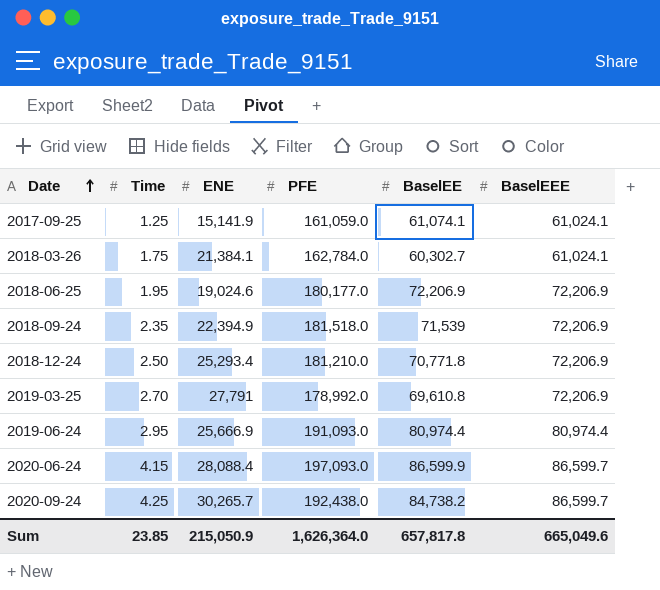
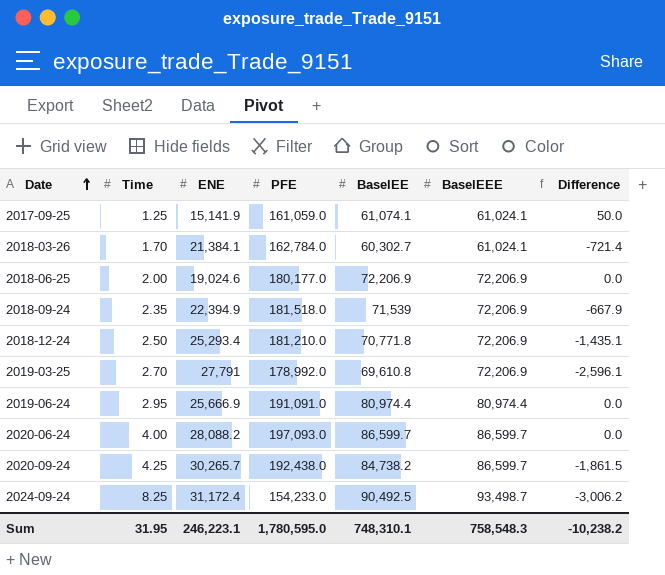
column Difference | formula: none -> [BaselEE] - [BaselEEE]
2018-03-26 | Time: 1.75 -> 1.70
2018-06-25 | Time: 1.95 -> 2.00
2019-06-24 | PFE: 191,093.0 -> 191,091.0
2020-06-24 | Time: 4.15 -> 4.00
2020-06-24 | ENE: 28,088.4 -> 28,088.2
2020-06-24 | BaselEE: 86,599.9 -> 86,599.7
row 2024-09-24: none -> 8.25 | 31,172.4 | 154,233.0 | 90,492.5 | 93,498.7 | -3,006.2
Sum | Time: 23.85 -> 31.95
Sum | ENE: 215,050.9 -> 246,223.1
Sum | PFE: 1,626,364.0 -> 1,780,595.0
Sum | BaselEE: 657,817.8 -> 748,310.1
Sum | BaselEEE: 665,049.6 -> 758,548.3

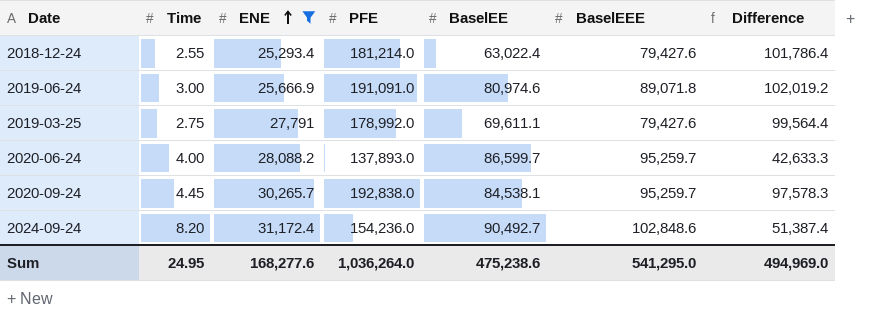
filter: none -> ENE >= 25,293.4
row order: Date ascending -> ENE ascending
column Difference | formula: [BaselEE] - [BaselEEE] -> [PFE] - [BaselEEE]
2018-12-24 | Time: 2.50 -> 2.55
2018-12-24 | PFE: 181,210.0 -> 181,214.0
2018-12-24 | BaselEE: 70,771.8 -> 63,022.4
2018-12-24 | BaselEEE: 72,206.9 -> 79,427.6
2019-06-24 | Time: 2.95 -> 3.00
2019-06-24 | BaselEE: 80,974.4 -> 80,974.6
2019-06-24 | BaselEEE: 80,974.4 -> 89,071.8
2019-03-25 | Time: 2.70 -> 2.75
2019-03-25 | BaselEE: 69,610.8 -> 69,611.1
2019-03-25 | BaselEEE: 72,206.9 -> 79,427.6
2020-06-24 | PFE: 197,093.0 -> 137,893.0
2020-06-24 | BaselEEE: 86,599.7 -> 95,259.7
2020-09-24 | Time: 4.25 -> 4.45
2020-09-24 | PFE: 192,438.0 -> 192,838.0
2020-09-24 | BaselEE: 84,738.2 -> 84,538.1
2020-09-24 | BaselEEE: 86,599.7 -> 95,259.7
2024-09-24 | Time: 8.25 -> 8.20
2024-09-24 | PFE: 154,233.0 -> 154,236.0
2024-09-24 | BaselEE: 90,492.5 -> 90,492.7
2024-09-24 | BaselEEE: 93,498.7 -> 102,848.6
Sum | Time: 31.95 -> 24.95
Sum | ENE: 246,223.1 -> 168,277.6
Sum | PFE: 1,780,595.0 -> 1,036,264.0
Sum | BaselEE: 748,310.1 -> 475,238.6
Sum | BaselEEE: 758,548.3 -> 541,295.0
Sum | Difference: -10,238.2 -> 494,969.0

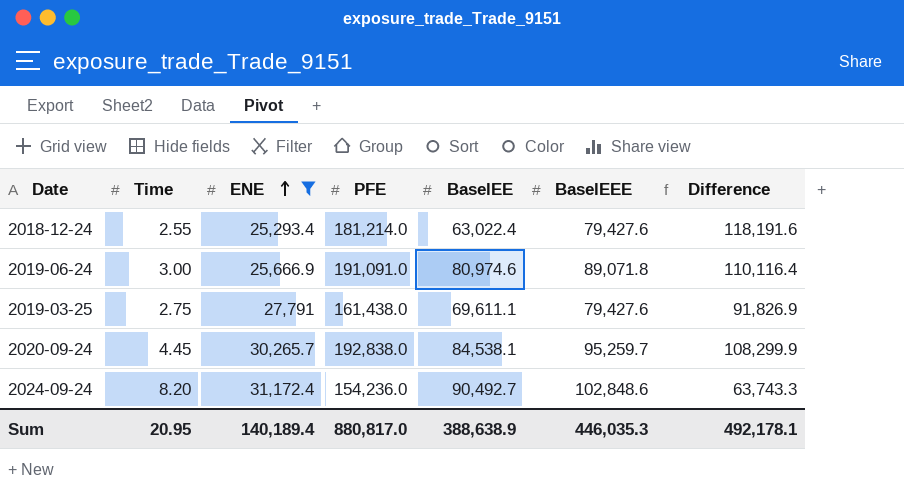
column Difference | formula: [PFE] - [BaselEEE] -> [PFE] - [BaselEE]
row 2020-06-24: 4.00 | 28,088.2 | 137,893.0 | 86,599.7 | 95,259.7 | 42,633.3 -> none
2019-03-25 | PFE: 178,992.0 -> 161,438.0
Sum | Time: 24.95 -> 20.95
Sum | ENE: 168,277.6 -> 140,189.4
Sum | PFE: 1,036,264.0 -> 880,817.0
Sum | BaselEE: 475,238.6 -> 388,638.9
Sum | BaselEEE: 541,295.0 -> 446,035.3
Sum | Difference: 494,969.0 -> 492,178.1

